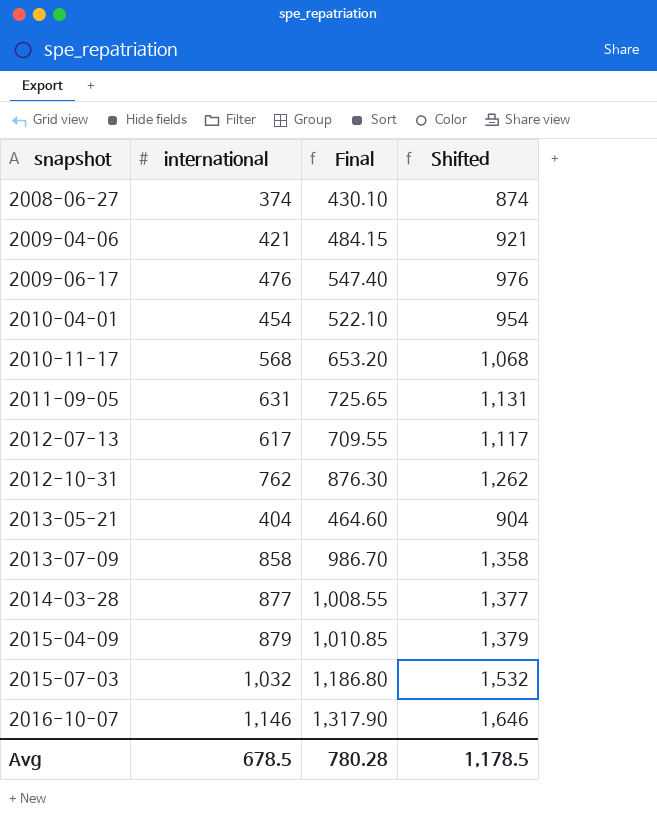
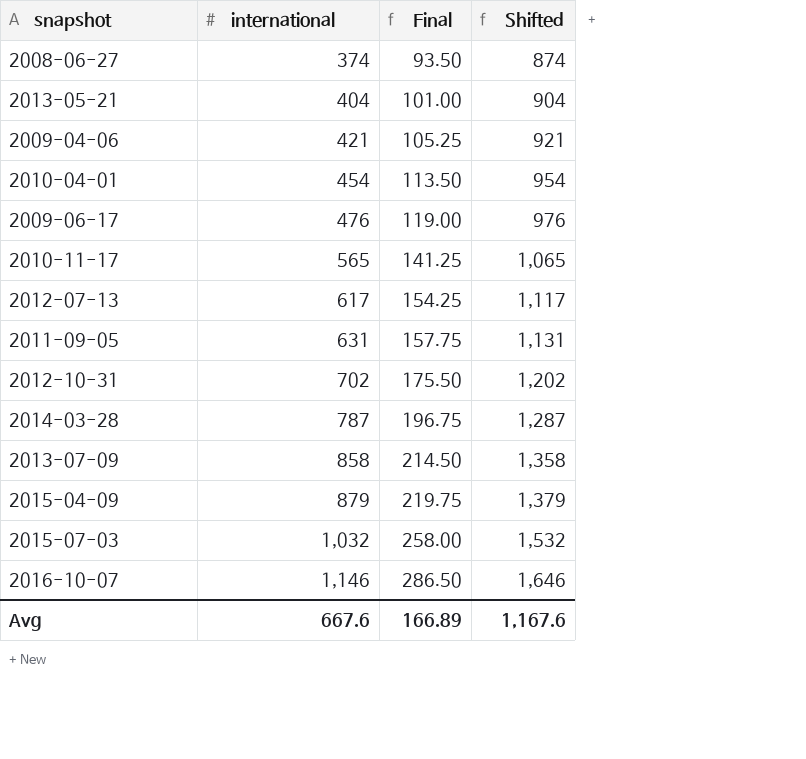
row order: snapshot ascending -> international ascending
column Final | formula: [international] * 1.15 -> [international] * 0.25
2010-11-17 | international: 568 -> 565
2010-11-17 | Shifted: 1,068 -> 1,065
2012-10-31 | international: 762 -> 702
2012-10-31 | Shifted: 1,262 -> 1,202
2014-03-28 | international: 877 -> 787
2014-03-28 | Shifted: 1,377 -> 1,287
Avg | international: 678.5 -> 667.6
Avg | Final: 780.28 -> 166.89
Avg | Shifted: 1,178.5 -> 1,167.6

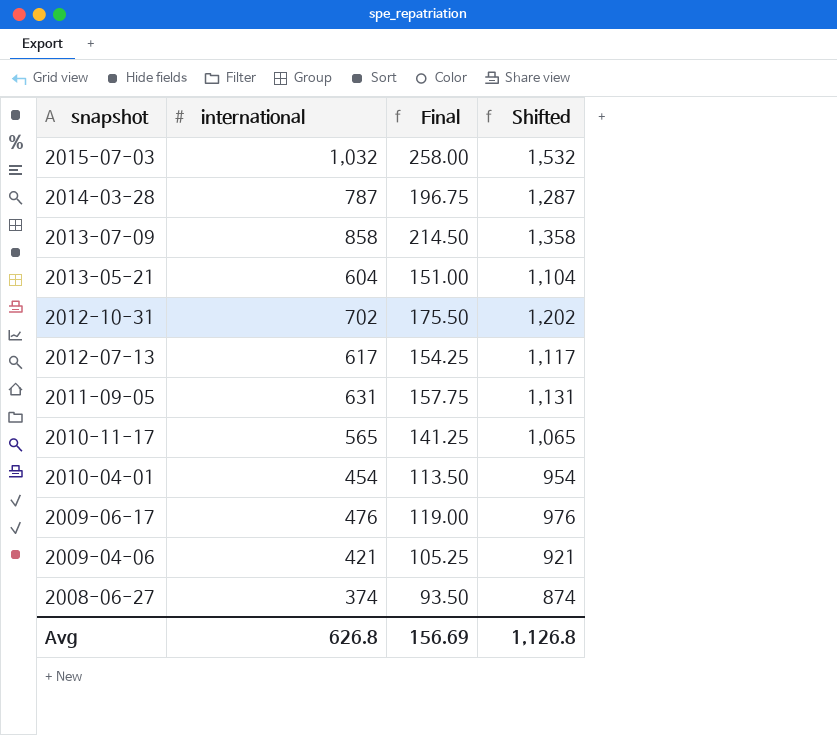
row order: international ascending -> snapshot descending
row 2015-04-09: 879 | 219.75 | 1,379 -> none
row 2016-10-07: 1,146 | 286.50 | 1,646 -> none
2013-05-21 | international: 404 -> 604
2013-05-21 | Final: 101.00 -> 151.00
2013-05-21 | Shifted: 904 -> 1,104
Avg | international: 667.6 -> 626.8
Avg | Final: 166.89 -> 156.69
Avg | Shifted: 1,167.6 -> 1,126.8

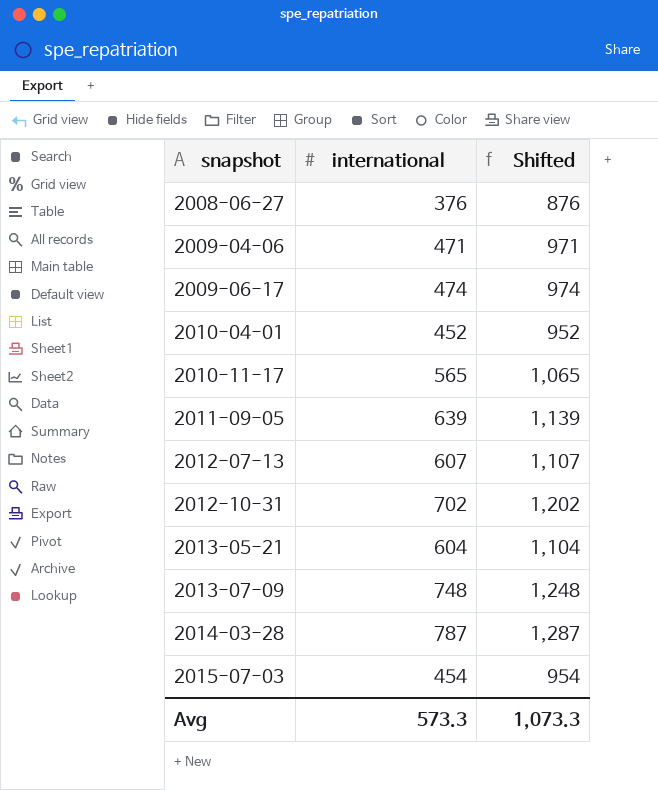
row order: snapshot descending -> snapshot ascending
column Final | formula: [international] * 0.25 -> none
2008-06-27 | international: 374 -> 376
2008-06-27 | Shifted: 874 -> 876
2009-04-06 | international: 421 -> 471
2009-04-06 | Shifted: 921 -> 971
2009-06-17 | international: 476 -> 474
2009-06-17 | Shifted: 976 -> 974
2010-04-01 | international: 454 -> 452
2010-04-01 | Shifted: 954 -> 952
2011-09-05 | international: 631 -> 639
2011-09-05 | Shifted: 1,131 -> 1,139
2012-07-13 | international: 617 -> 607
2012-07-13 | Shifted: 1,117 -> 1,107
2013-07-09 | international: 858 -> 748
2013-07-09 | Shifted: 1,358 -> 1,248
2015-07-03 | international: 1,032 -> 454
2015-07-03 | Shifted: 1,532 -> 954
Avg | international: 626.8 -> 573.3
Avg | Shifted: 1,126.8 -> 1,073.3

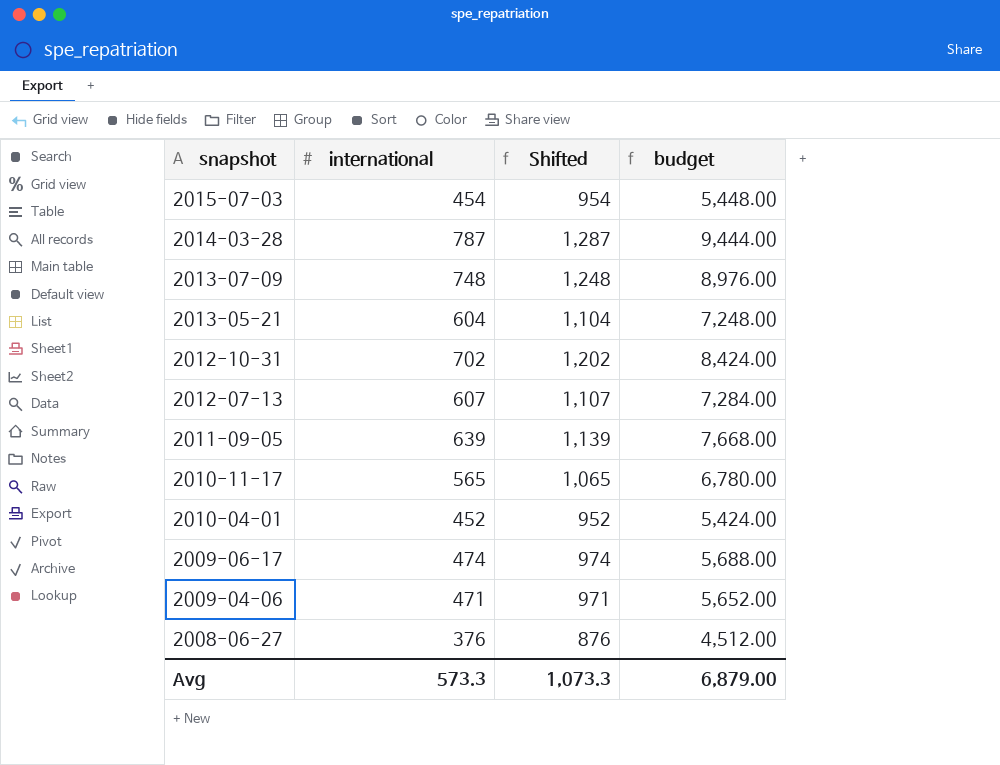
row order: snapshot ascending -> snapshot descending
column budget | formula: none -> [international] * 12

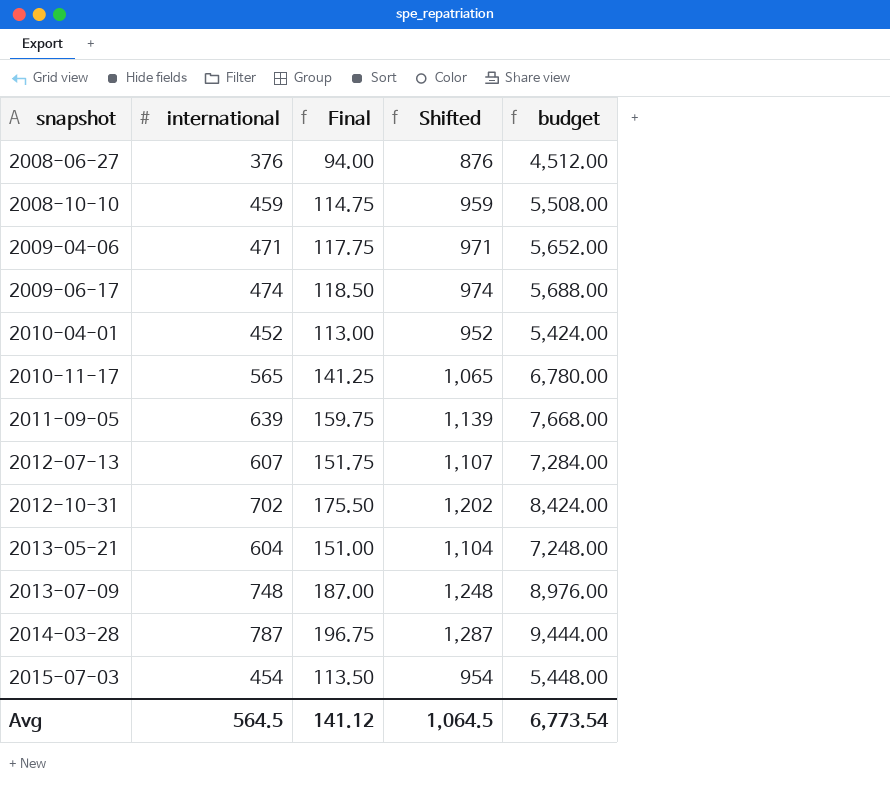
row order: snapshot descending -> snapshot ascending
column Final | formula: none -> [international] * 0.25
row 2008-10-10: none -> 459 | 114.75 | 959 | 5,508.00
Avg | international: 573.3 -> 564.5
Avg | Shifted: 1,073.3 -> 1,064.5
Avg | budget: 6,879.00 -> 6,773.54

